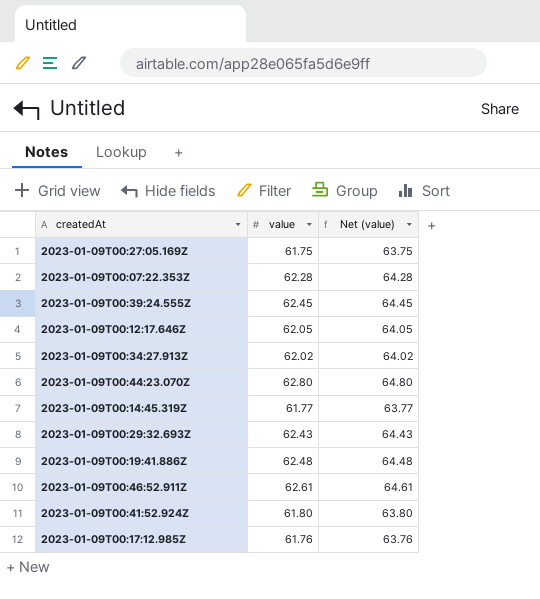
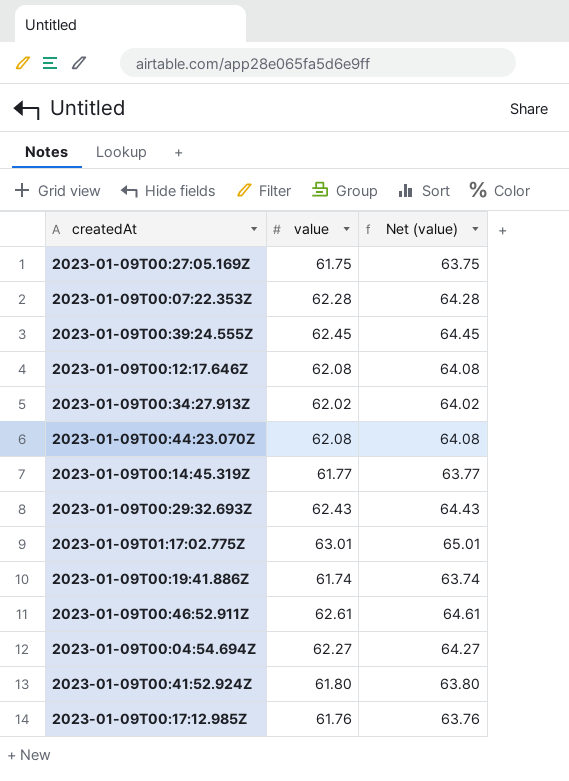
2023-01-09T00:12:17.646Z | value: 62.05 -> 62.08
2023-01-09T00:12:17.646Z | Net (value): 64.05 -> 64.08
2023-01-09T00:44:23.070Z | value: 62.80 -> 62.08
2023-01-09T00:44:23.070Z | Net (value): 64.80 -> 64.08
row 2023-01-09T01:17:02.775Z: none -> 63.01 | 65.01
2023-01-09T00:19:41.886Z | value: 62.48 -> 61.74
2023-01-09T00:19:41.886Z | Net (value): 64.48 -> 63.74
row 2023-01-09T00:04:54.694Z: none -> 62.27 | 64.27

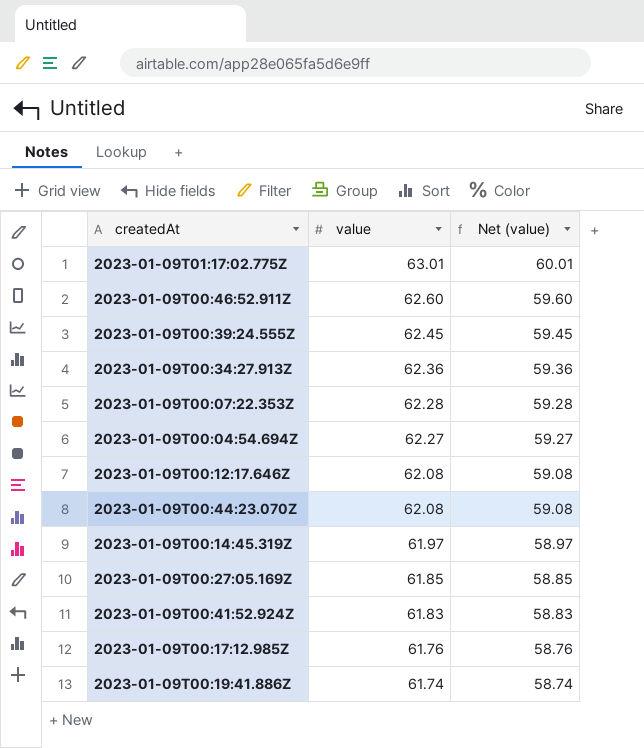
row order: none -> value descending
column Net (value) | formula: [value] + 2 -> [value] - 3
row 2023-01-09T00:29:32.693Z: 62.43 | 64.43 -> none
2023-01-09T00:46:52.911Z | value: 62.61 -> 62.60
2023-01-09T00:34:27.913Z | value: 62.02 -> 62.36
2023-01-09T00:14:45.319Z | value: 61.77 -> 61.97
2023-01-09T00:27:05.169Z | value: 61.75 -> 61.85
2023-01-09T00:41:52.924Z | value: 61.80 -> 61.83

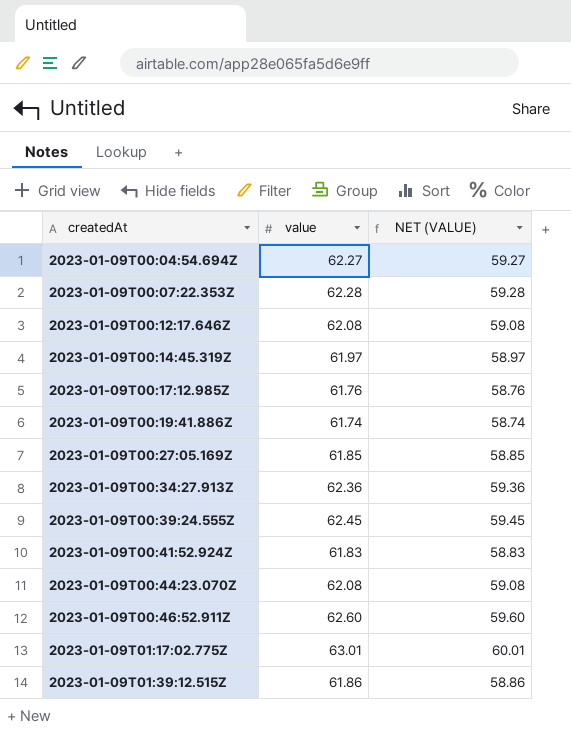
row order: value descending -> createdAt ascending
column name: Net (value) -> NET (VALUE)
row 2023-01-09T01:39:12.515Z: none -> 61.86 | 58.86

